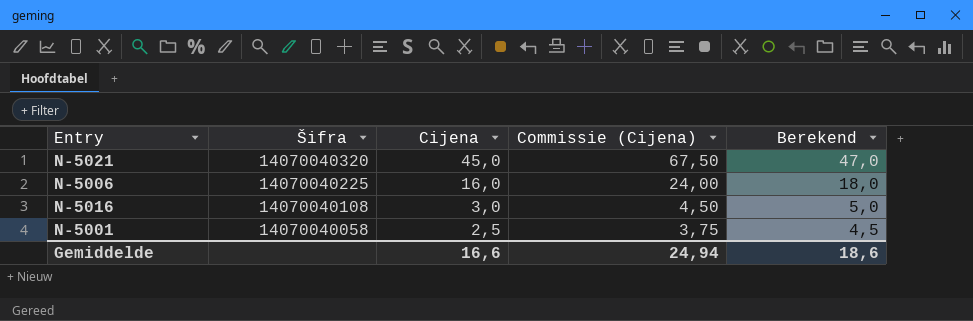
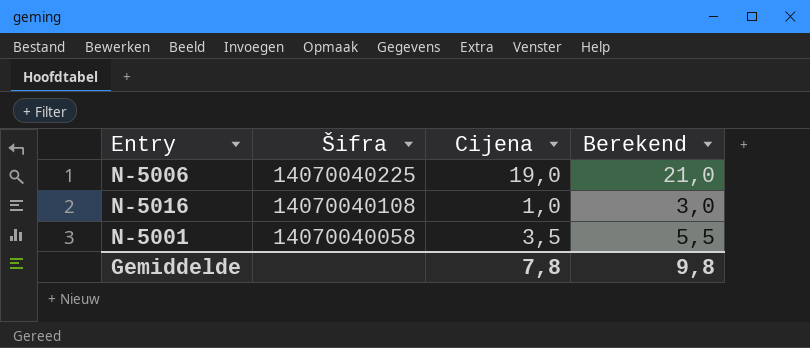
column Commissie (Cijena) | formula: [Cijena] * 1,5 -> none
row N-5021: 14070040320 | 45,0 | 67,50 | 47,0 -> none
N-5006 | Cijena: 16,0 -> 19,0
N-5006 | Berekend: 18,0 -> 21,0
N-5016 | Cijena: 3,0 -> 1,0
N-5016 | Berekend: 5,0 -> 3,0
N-5001 | Cijena: 2,5 -> 3,5
N-5001 | Berekend: 4,5 -> 5,5
Gemiddelde | Cijena: 16,6 -> 7,8
Gemiddelde | Berekend: 18,6 -> 9,8

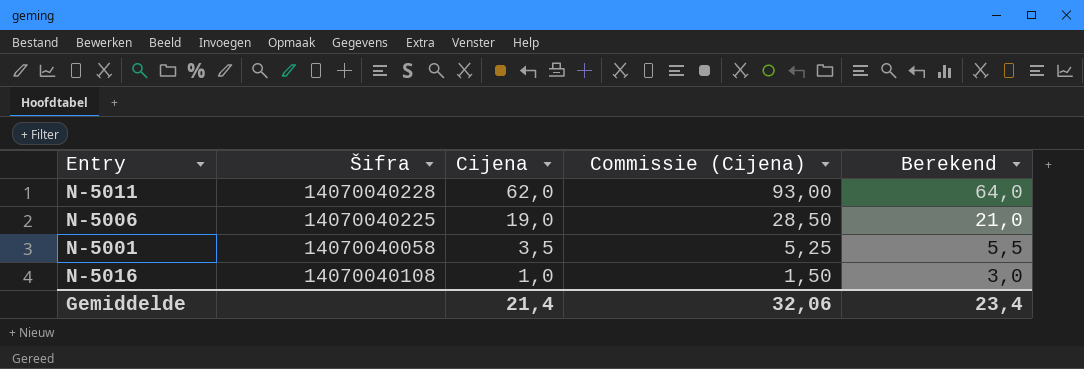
row order: Šifra descending -> Cijena descending
column Commissie (Cijena) | formula: none -> [Cijena] * 1,5
row N-5011: none -> 14070040228 | 62,0 | 93,00 | 64,0
Gemiddelde | Cijena: 7,8 -> 21,4
Gemiddelde | Berekend: 9,8 -> 23,4

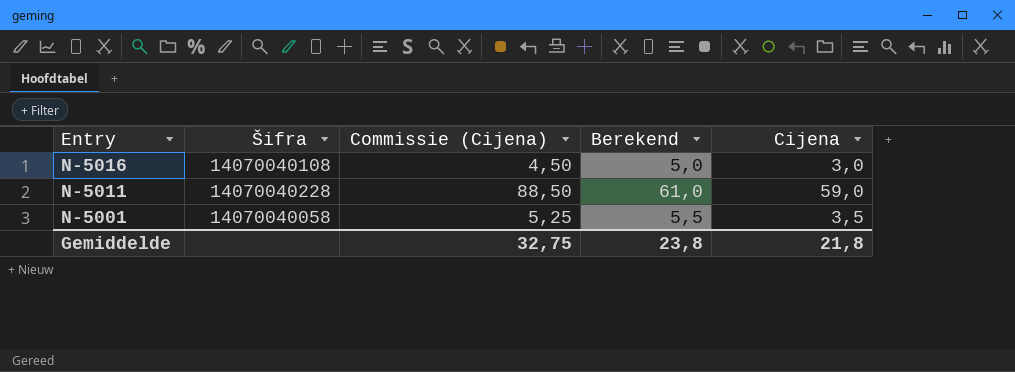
row order: Cijena descending -> Entry descending
column Cijena | position: 3 -> 5
row N-5006: 14070040225 | 19,0 | 28,50 | 21,0 -> none
N-5016 | Commissie (Cijena): 1,50 -> 4,50
N-5016 | Berekend: 3,0 -> 5,0
N-5016 | Cijena: 1,0 -> 3,0
N-5011 | Commissie (Cijena): 93,00 -> 88,50
N-5011 | Berekend: 64,0 -> 61,0
N-5011 | Cijena: 62,0 -> 59,0
Gemiddelde | Commissie (Cijena): 32,06 -> 32,75
Gemiddelde | Berekend: 23,4 -> 23,8
Gemiddelde | Cijena: 21,4 -> 21,8

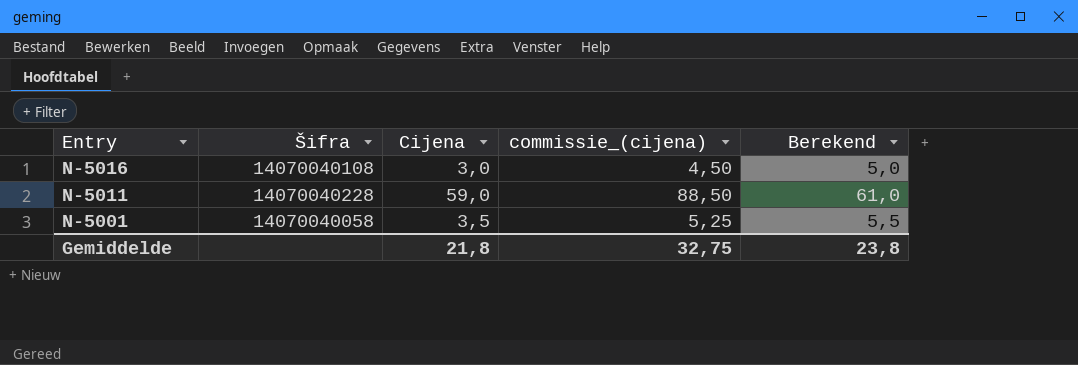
column Cijena | position: 5 -> 3
column name: Commissie (Cijena) -> commissie_(cijena)

